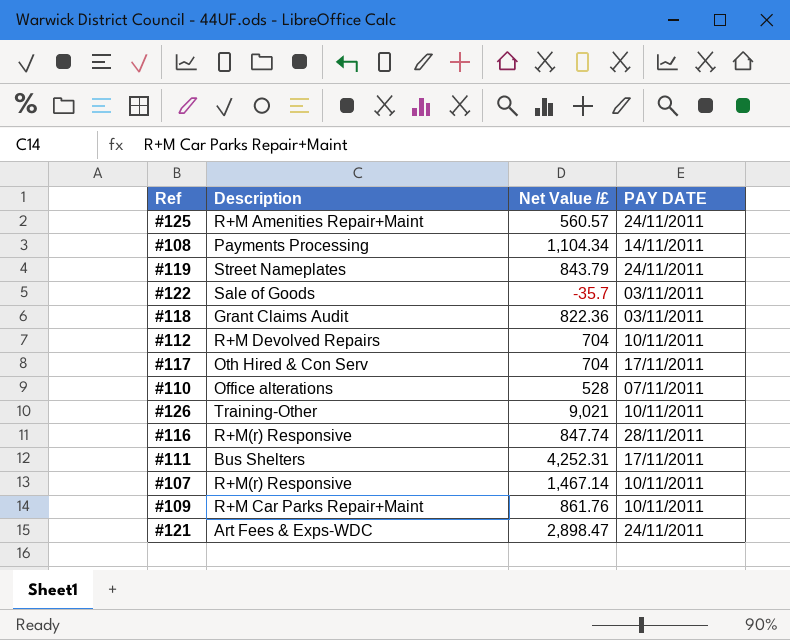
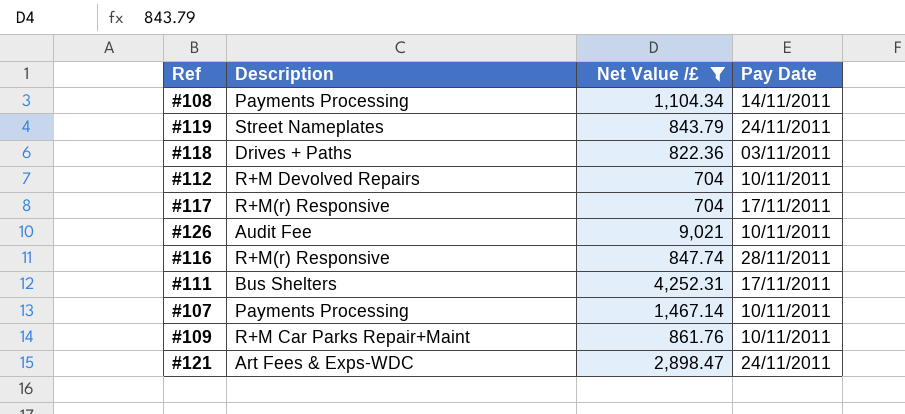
filter: none -> Net Value /£ >= 704
column name: PAY DATE -> Pay Date
#118 | Description: Grant Claims Audit -> Drives + Paths
#117 | Description: Oth Hired & Con Serv -> R+M(r) Responsive
#126 | Description: Training-Other -> Audit Fee
#107 | Description: R+M(r) Responsive -> Payments Processing

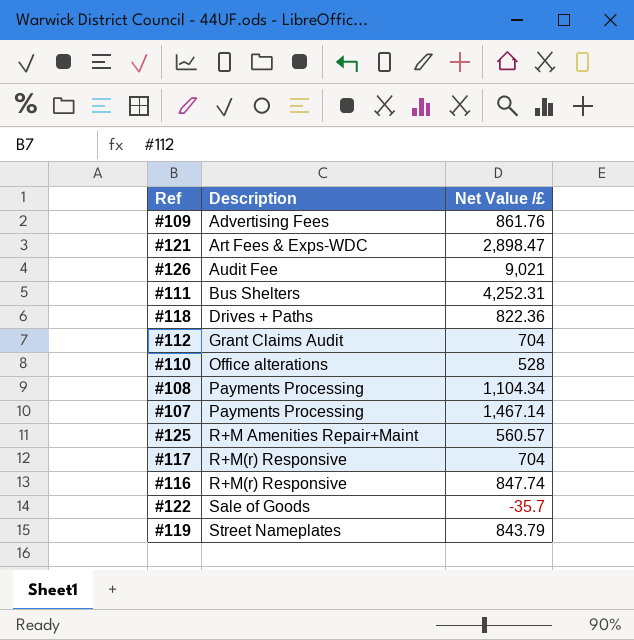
filter: Net Value /£ >= 704 -> none
row order: none -> Description ascending
column Pay Date | position: 4 -> none
#109 | Description: R+M Car Parks Repair+Maint -> Advertising Fees
#112 | Description: R+M Devolved Repairs -> Grant Claims Audit

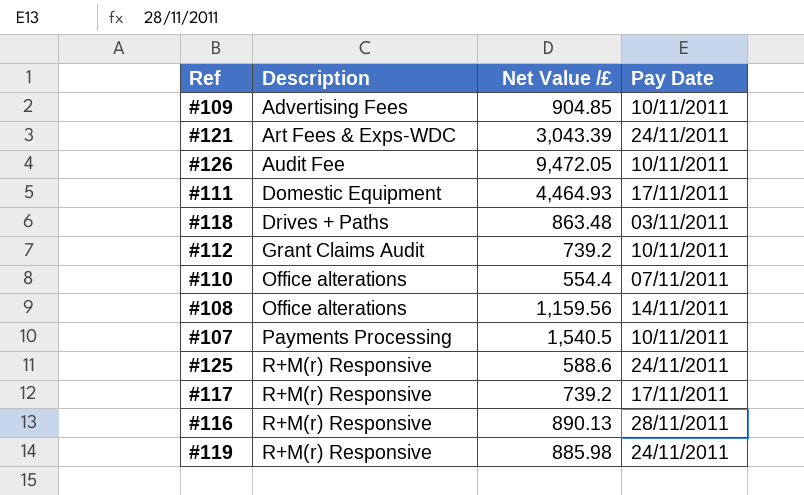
column Pay Date | position: none -> 4
row #122: Sale of Goods | -35.7 -> none
#109 | Net Value /£: 861.76 -> 904.85
#121 | Net Value /£: 2,898.47 -> 3,043.39
#126 | Net Value /£: 9,021 -> 9,472.05
#111 | Description: Bus Shelters -> Domestic Equipment
#111 | Net Value /£: 4,252.31 -> 4,464.93
#118 | Net Value /£: 822.36 -> 863.48
#112 | Net Value /£: 704 -> 739.2
#110 | Net Value /£: 528 -> 554.4
#108 | Description: Payments Processing -> Office alterations
#108 | Net Value /£: 1,104.34 -> 1,159.56
#107 | Net Value /£: 1,467.14 -> 1,540.5
#125 | Description: R+M Amenities Repair+Maint -> R+M(r) Responsive
#125 | Net Value /£: 560.57 -> 588.6
#117 | Net Value /£: 704 -> 739.2
#116 | Net Value /£: 847.74 -> 890.13
#119 | Description: Street Nameplates -> R+M(r) Responsive
#119 | Net Value /£: 843.79 -> 885.98

